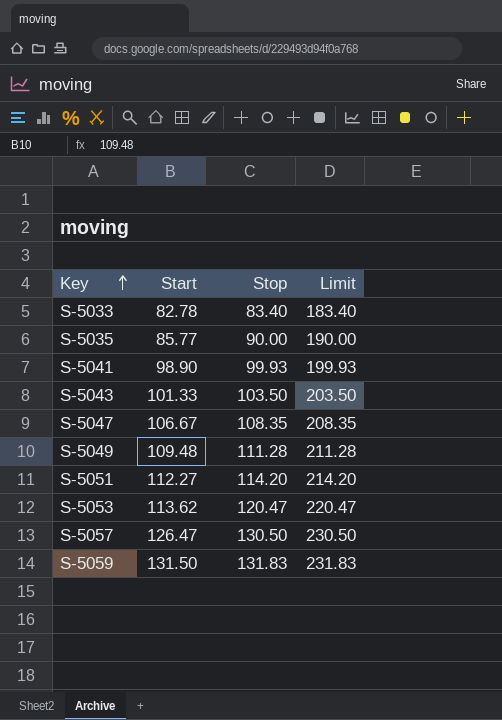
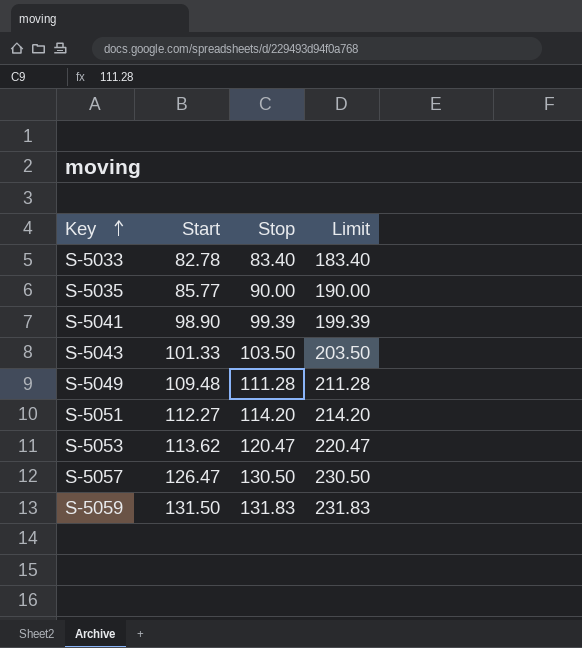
row S-5047: 106.67 | 108.35 | 208.35 -> none
S-5041 | Stop: 99.93 -> 99.39
S-5041 | Limit: 199.93 -> 199.39

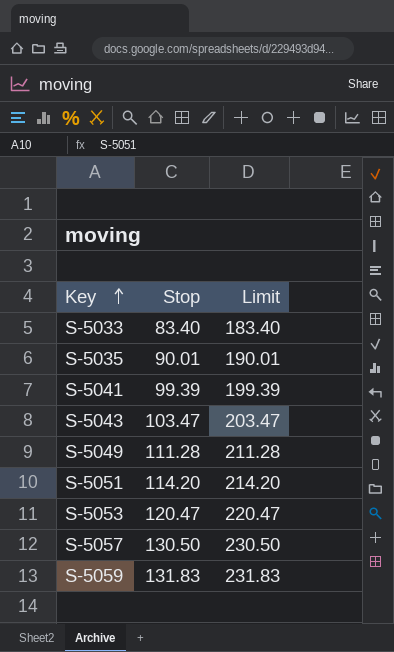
column Start | position: 2 -> none
S-5035 | Stop: 90.00 -> 90.01
S-5035 | Limit: 190.00 -> 190.01
S-5043 | Stop: 103.50 -> 103.47
S-5043 | Limit: 203.50 -> 203.47

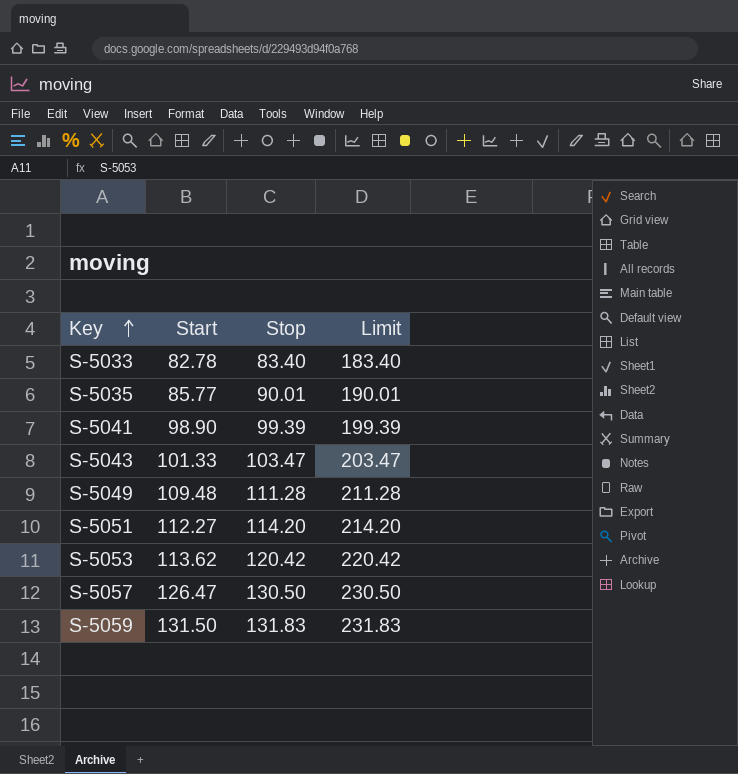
column Start | position: none -> 2
S-5053 | Stop: 120.47 -> 120.42
S-5053 | Limit: 220.47 -> 220.42

